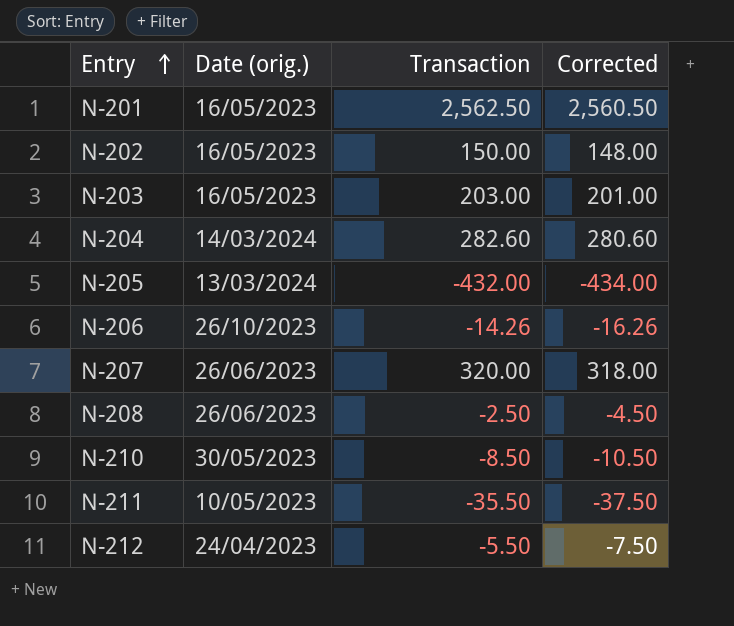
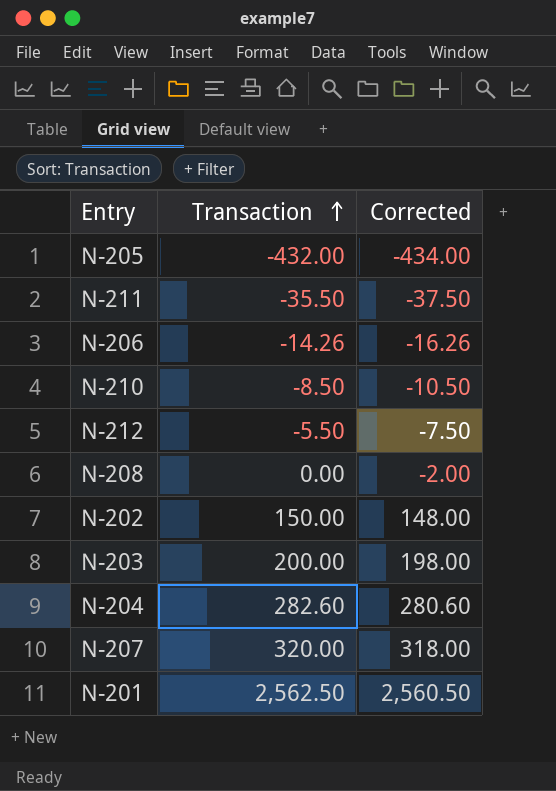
row order: Entry ascending -> Transaction ascending
column Date (orig.) | position: 2 -> none
N-208 | Transaction: -2.50 -> 0.00
N-208 | Corrected: -4.50 -> -2.00
N-203 | Transaction: 203.00 -> 200.00
N-203 | Corrected: 201.00 -> 198.00

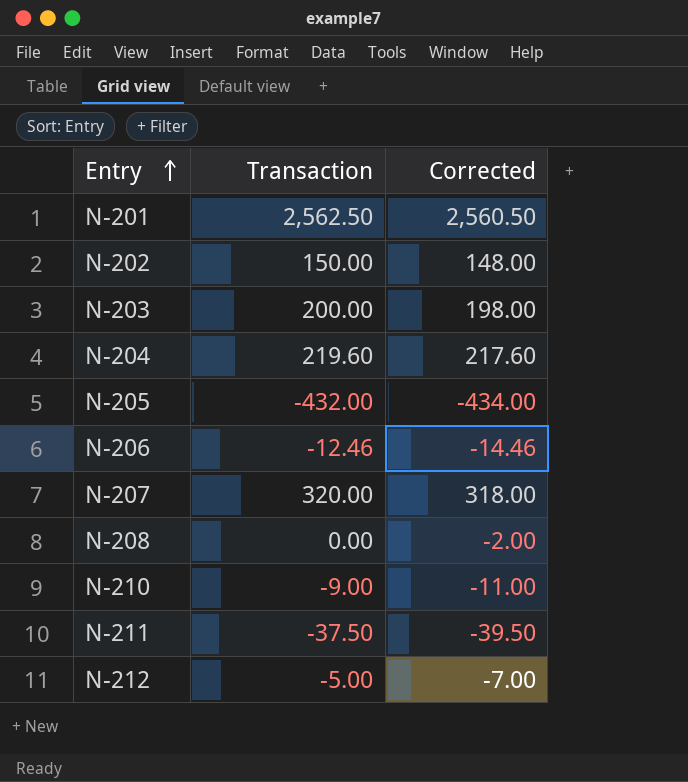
row order: Transaction ascending -> Entry ascending
N-204 | Transaction: 282.60 -> 219.60
N-204 | Corrected: 280.60 -> 217.60
N-206 | Transaction: -14.26 -> -12.46
N-206 | Corrected: -16.26 -> -14.46
N-210 | Transaction: -8.50 -> -9.00
N-210 | Corrected: -10.50 -> -11.00
N-211 | Transaction: -35.50 -> -37.50
N-211 | Corrected: -37.50 -> -39.50
N-212 | Transaction: -5.50 -> -5.00
N-212 | Corrected: -7.50 -> -7.00

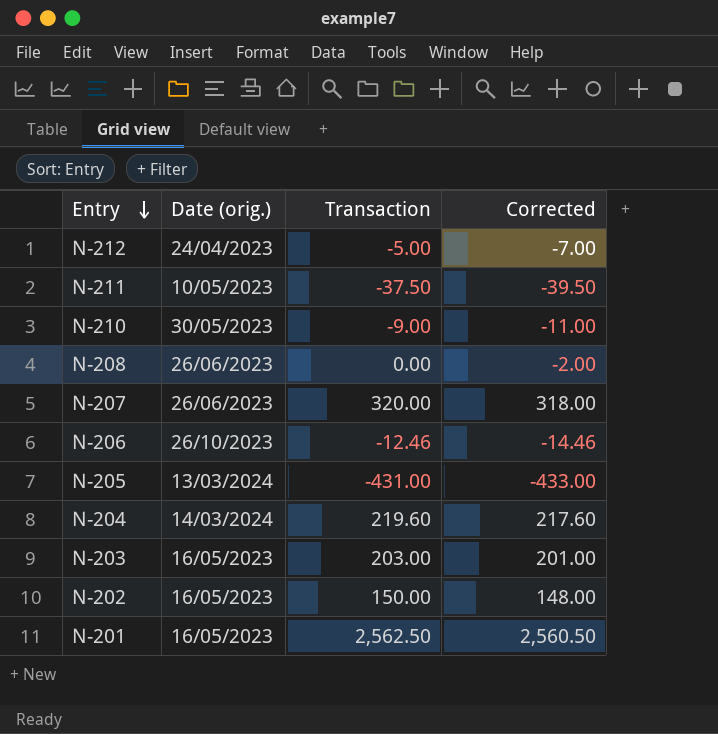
row order: Entry ascending -> Entry descending
column Date (orig.) | position: none -> 2
N-205 | Transaction: -432.00 -> -431.00
N-205 | Corrected: -434.00 -> -433.00
N-203 | Transaction: 200.00 -> 203.00
N-203 | Corrected: 198.00 -> 201.00

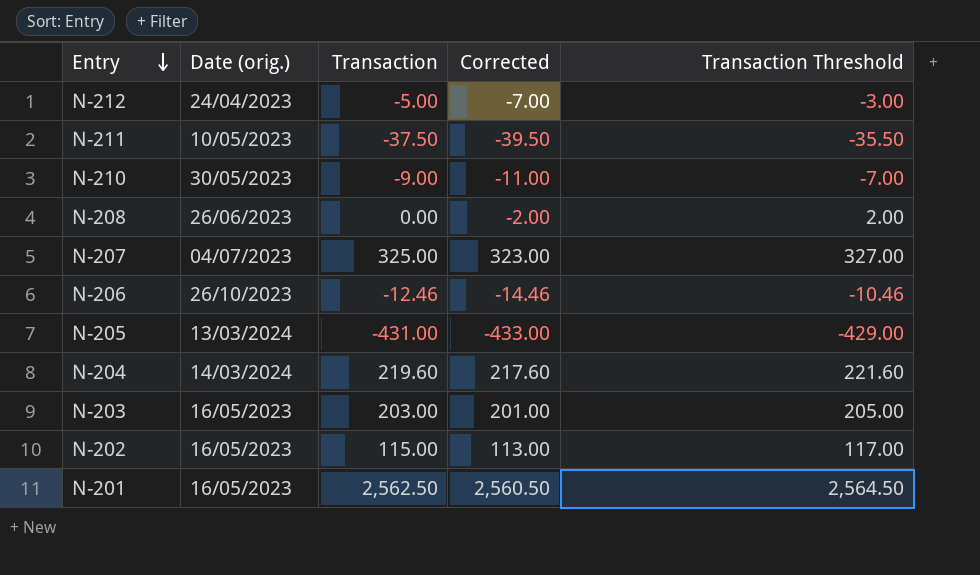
column Transaction Threshold | formula: none -> [Transaction] + 2
N-207 | Date (orig.): 26/06/2023 -> 04/07/2023
N-207 | Transaction: 320.00 -> 325.00
N-207 | Corrected: 318.00 -> 323.00
N-202 | Transaction: 150.00 -> 115.00
N-202 | Corrected: 148.00 -> 113.00

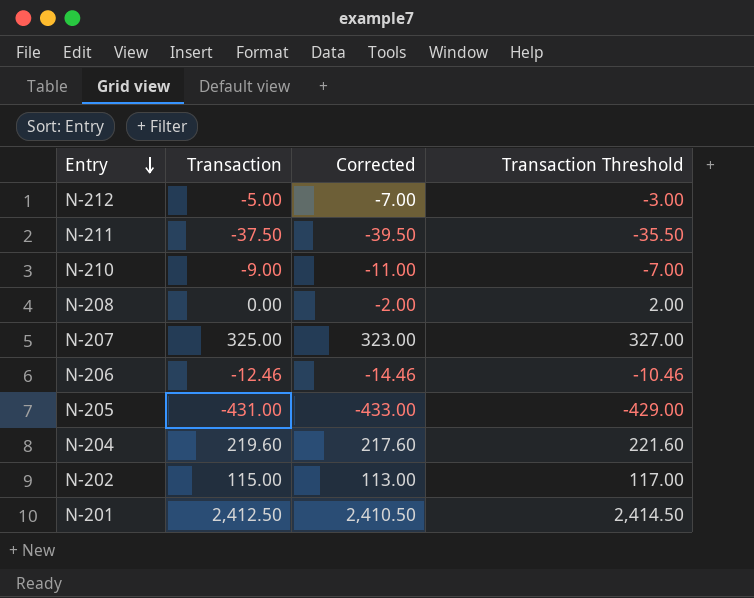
column Date (orig.) | position: 2 -> none
row N-203: 16/05/2023 | 203.00 | 201.00 | 205.00 -> none
N-201 | Transaction: 2,562.50 -> 2,412.50
N-201 | Corrected: 2,560.50 -> 2,410.50
N-201 | Transaction Threshold: 2,564.50 -> 2,414.50

